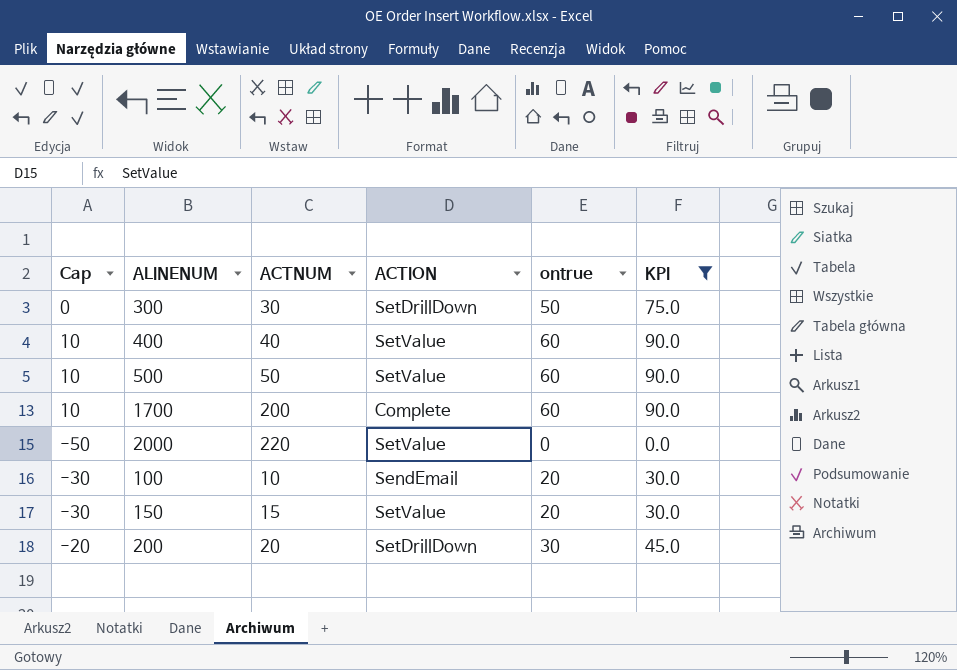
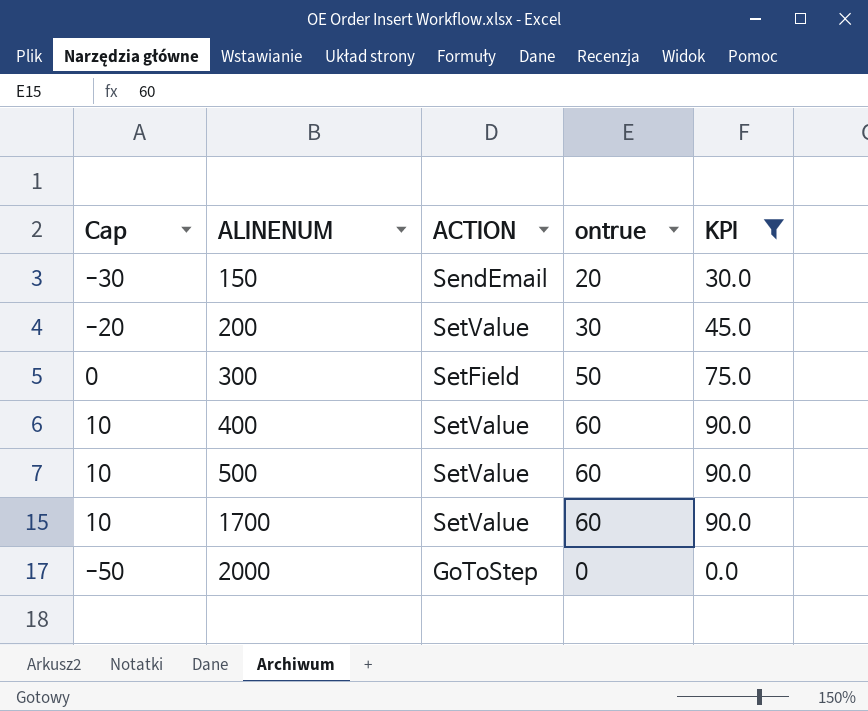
row order: none -> ALINENUM ascending
column ACTNUM | position: 3 -> none
row 100: -30 | 10 | SendEmail | 20 | 30.0 -> none
150 | ACTION: SetValue -> SendEmail
200 | ACTION: SetDrillDown -> SetValue
300 | ACTION: SetDrillDown -> SetField
1700 | ACTION: Complete -> SetValue
2000 | ACTION: SetValue -> GoToStep

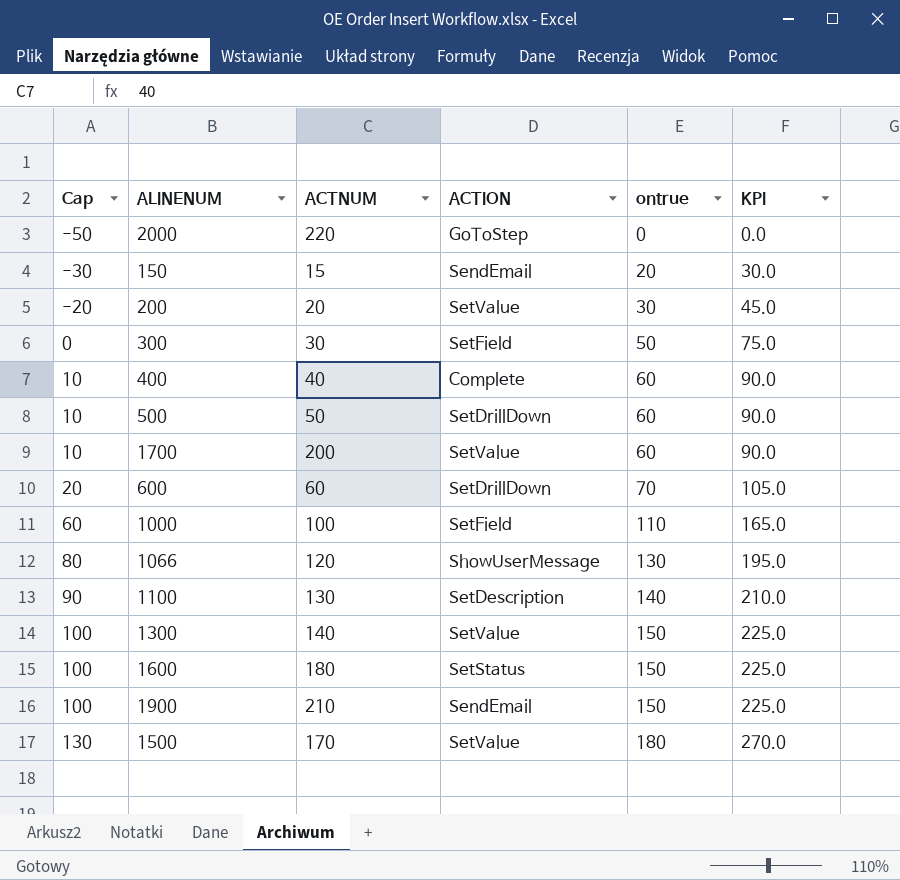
filter: KPI <= 90.0 -> none
row order: ALINENUM ascending -> Cap ascending
column ACTNUM | position: none -> 3
400 | ACTION: SetValue -> Complete
500 | ACTION: SetValue -> SetDrillDown

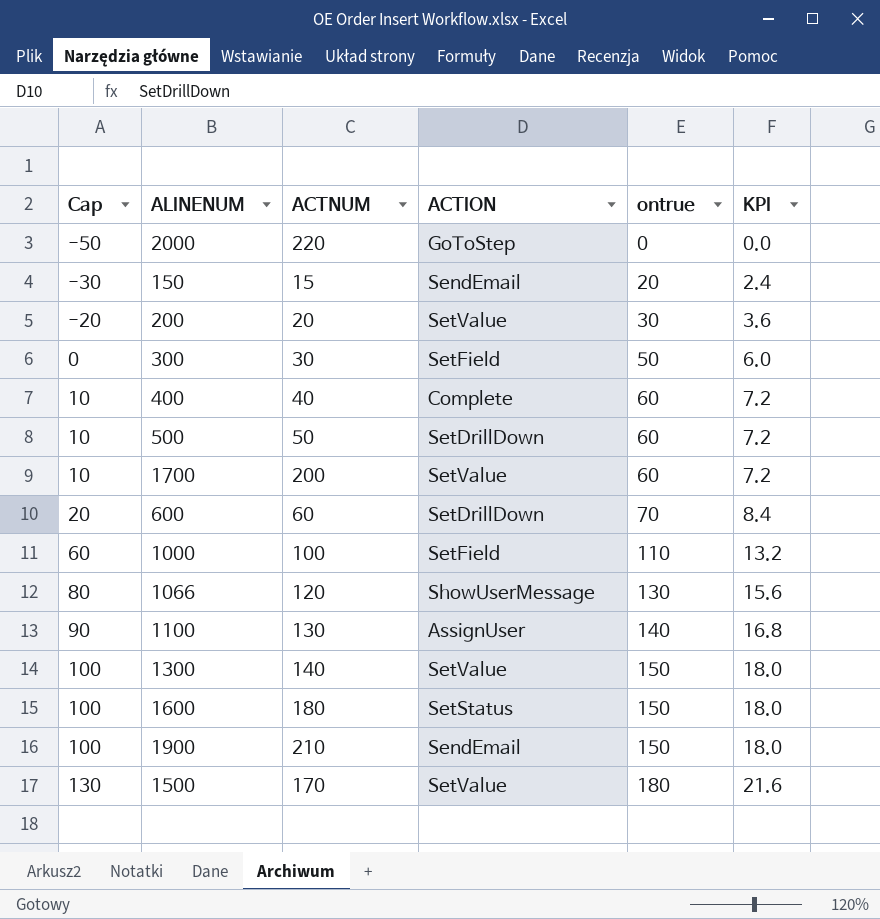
column KPI | formula: [ontrue] * 1.5 -> [ontrue] * 0.12
1100 | ACTION: SetDescription -> AssignUser

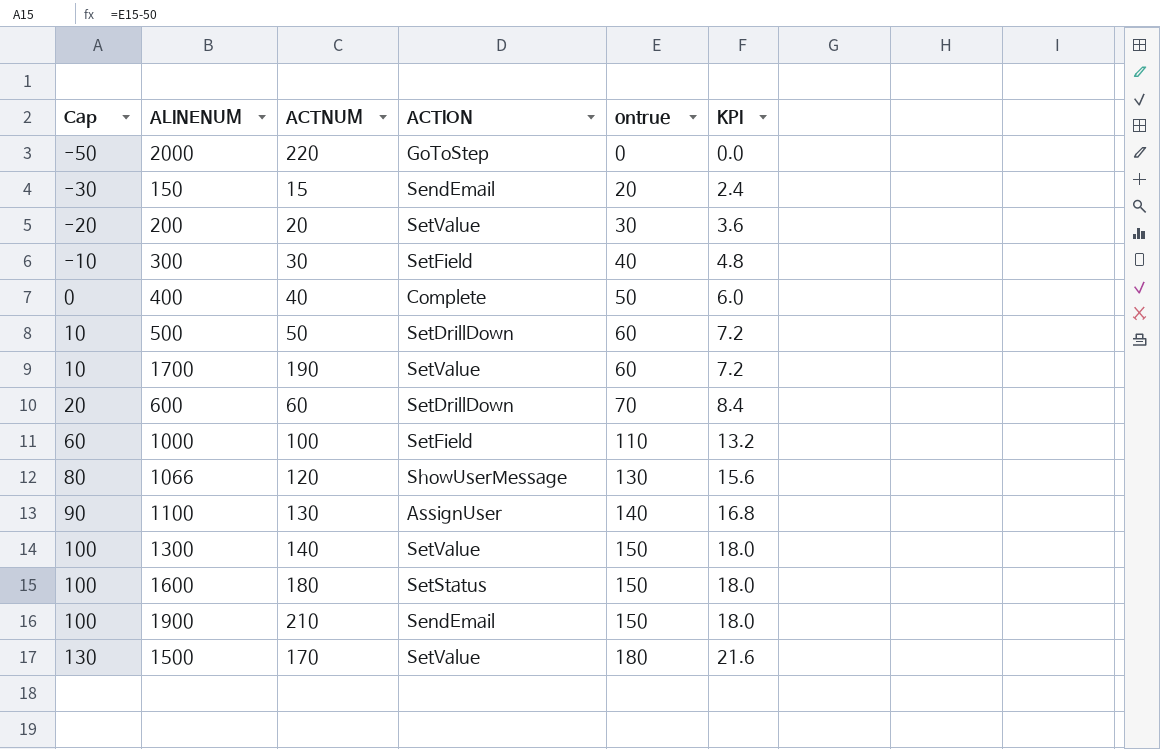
300 | Cap: 0 -> -10
300 | ontrue: 50 -> 40
300 | KPI: 6.0 -> 4.8
400 | Cap: 10 -> 0
400 | ontrue: 60 -> 50
400 | KPI: 7.2 -> 6.0
1700 | ACTNUM: 200 -> 190

